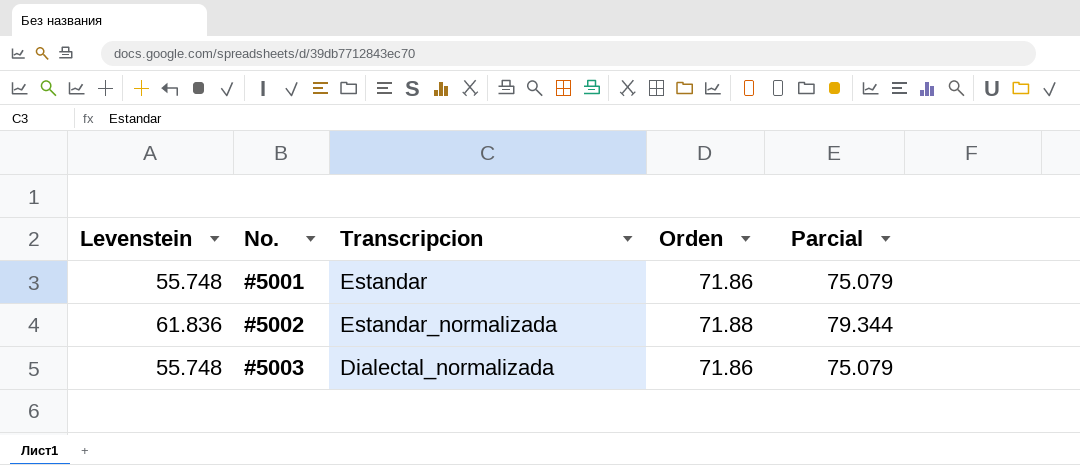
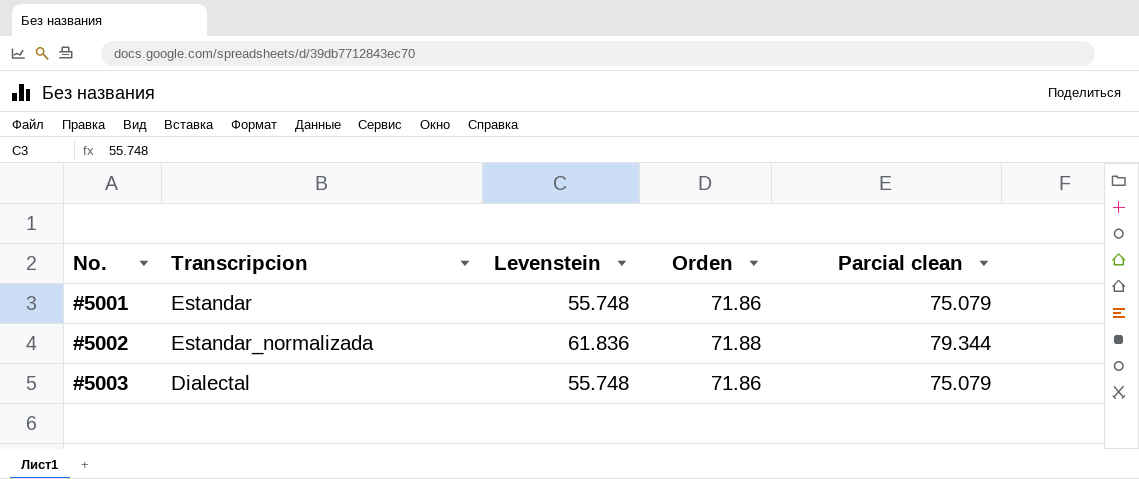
column Levenstein | position: 1 -> 3
column name: Parcial -> Parcial clean
#5003 | Transcripcion: Dialectal_normalizada -> Dialectal

